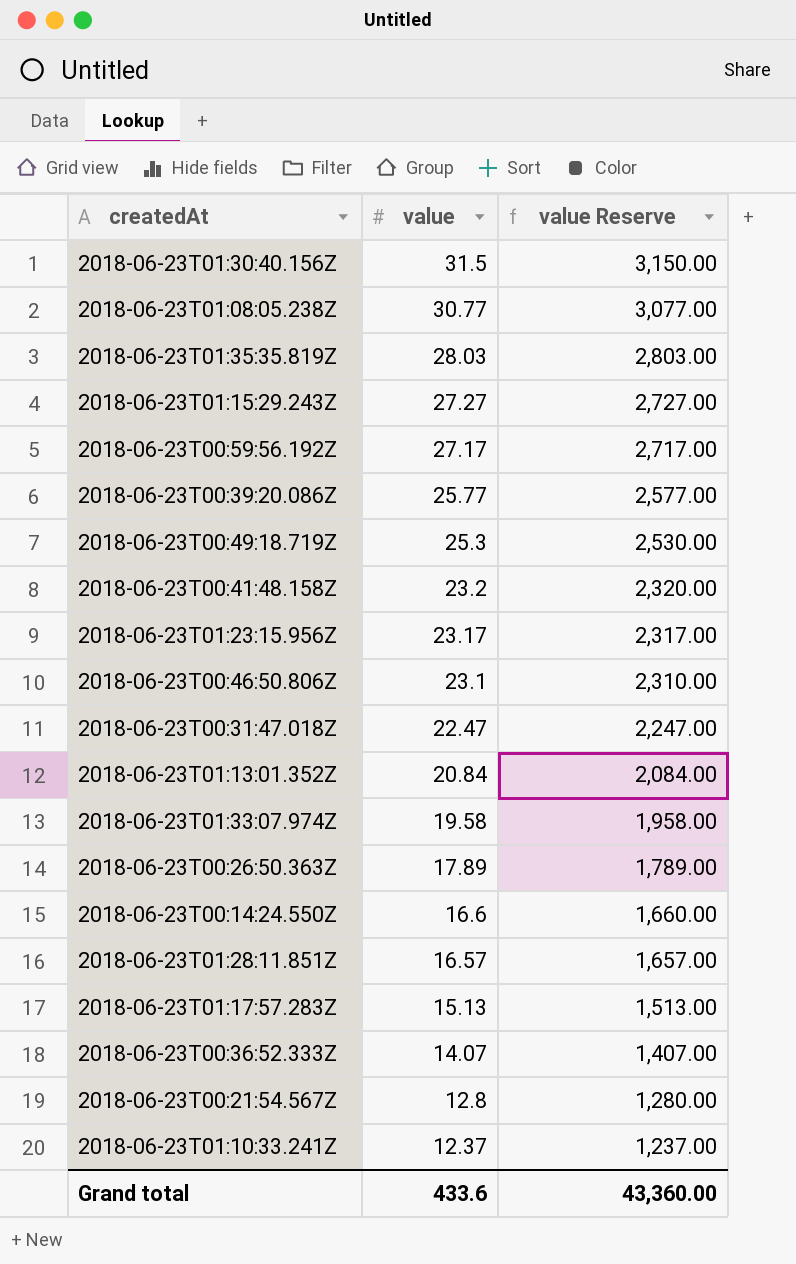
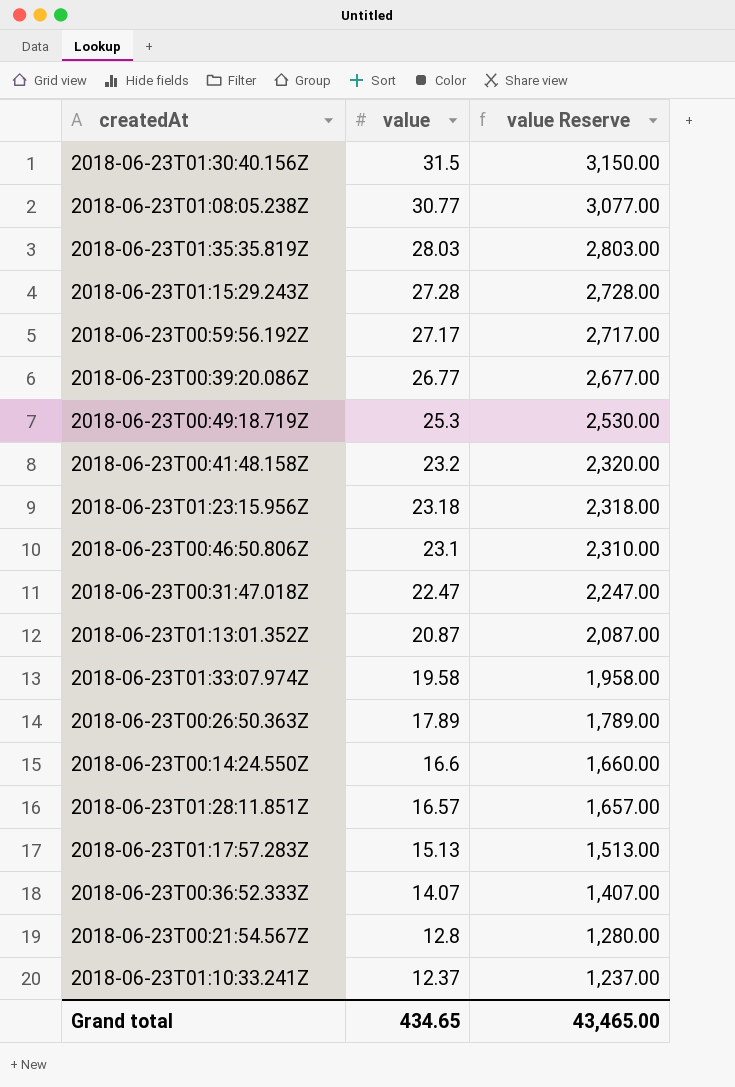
2018-06-23T01:15:29.243Z | value: 27.27 -> 27.28
2018-06-23T01:15:29.243Z | value Reserve: 2,727.00 -> 2,728.00
2018-06-23T00:39:20.086Z | value: 25.77 -> 26.77
2018-06-23T00:39:20.086Z | value Reserve: 2,577.00 -> 2,677.00
2018-06-23T01:23:15.956Z | value: 23.17 -> 23.18
2018-06-23T01:23:15.956Z | value Reserve: 2,317.00 -> 2,318.00
2018-06-23T01:13:01.352Z | value: 20.84 -> 20.87
2018-06-23T01:13:01.352Z | value Reserve: 2,084.00 -> 2,087.00
Grand total | value: 433.6 -> 434.65
Grand total | value Reserve: 43,360.00 -> 43,465.00

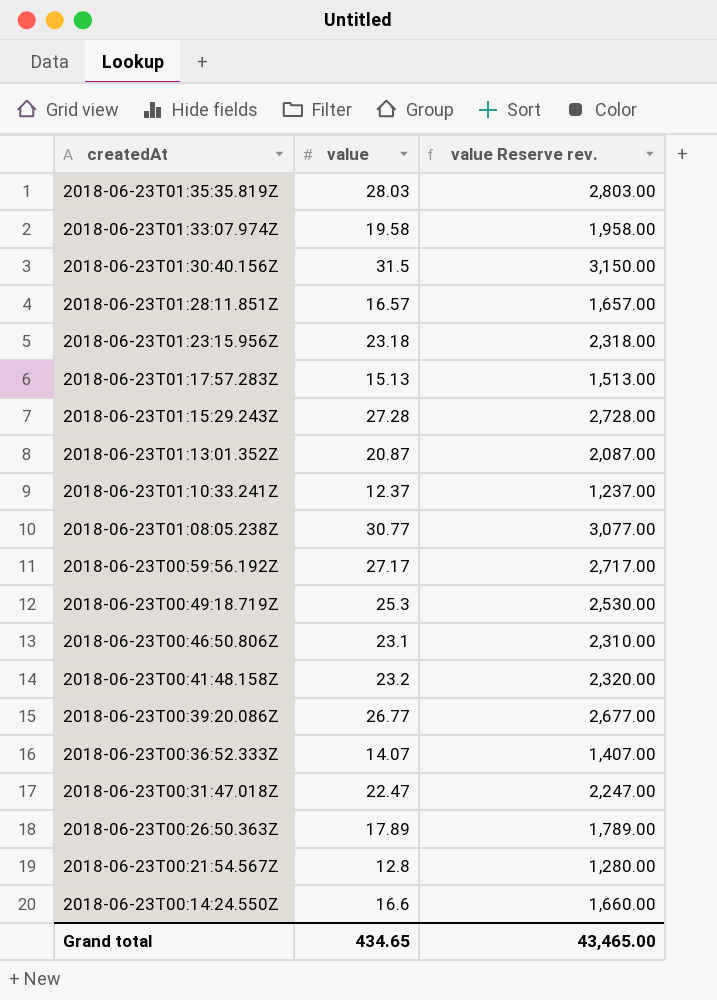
row order: value descending -> createdAt descending
column name: value Reserve -> value Reserve rev.

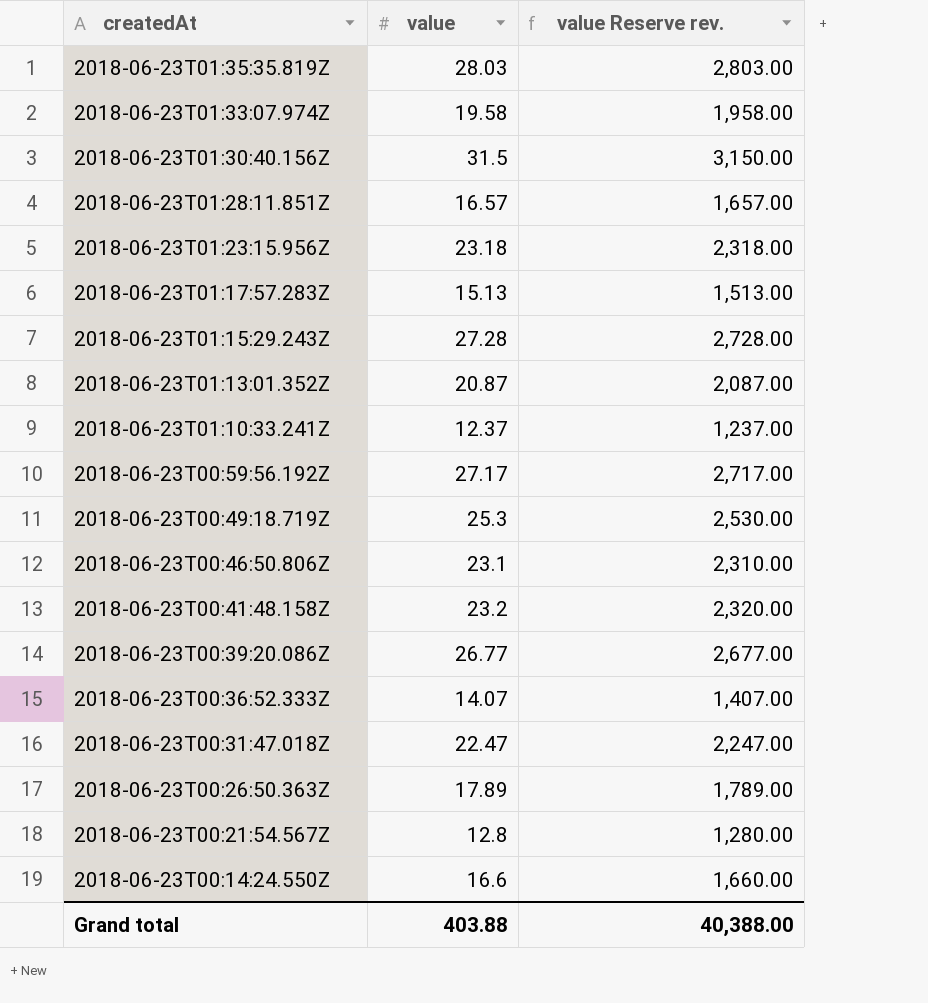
row 2018-06-23T01:08:05.238Z: 30.77 | 3,077.00 -> none
Grand total | value: 434.65 -> 403.88
Grand total | value Reserve rev.: 43,465.00 -> 40,388.00

